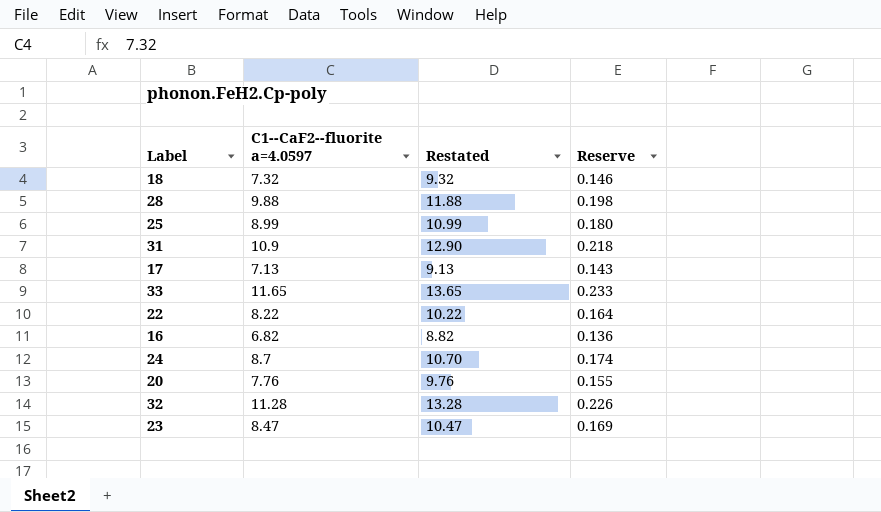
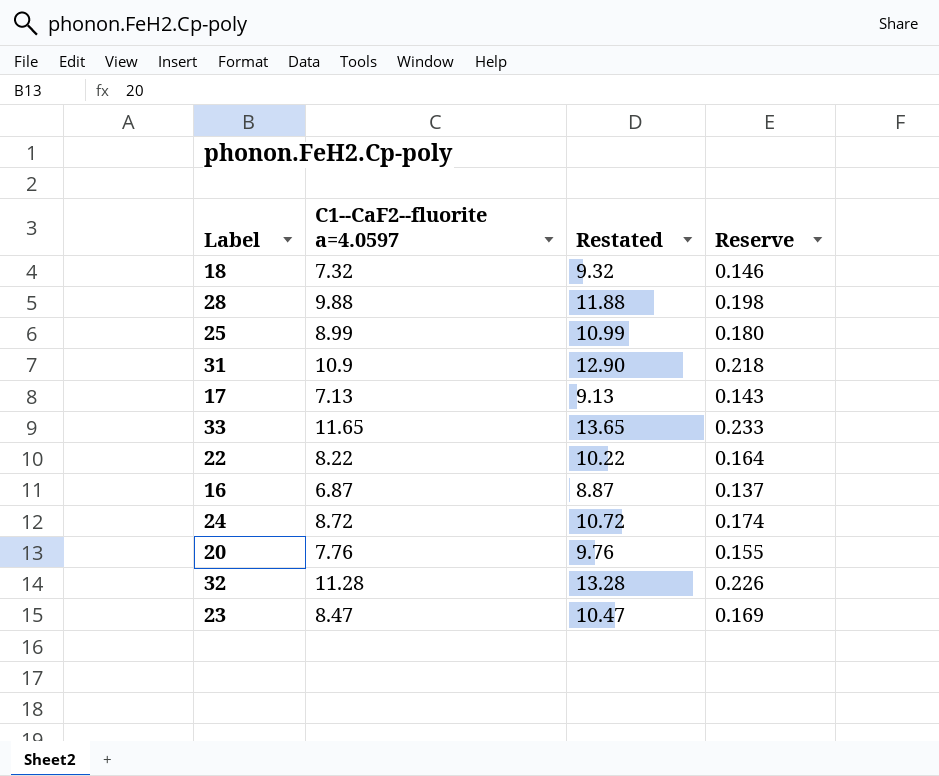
16 | C1--CaF2--fluorite a=4.0597: 6.82 -> 6.87
16 | Restated: 8.82 -> 8.87
16 | Reserve: 0.136 -> 0.137
24 | C1--CaF2--fluorite a=4.0597: 8.7 -> 8.72
24 | Restated: 10.70 -> 10.72

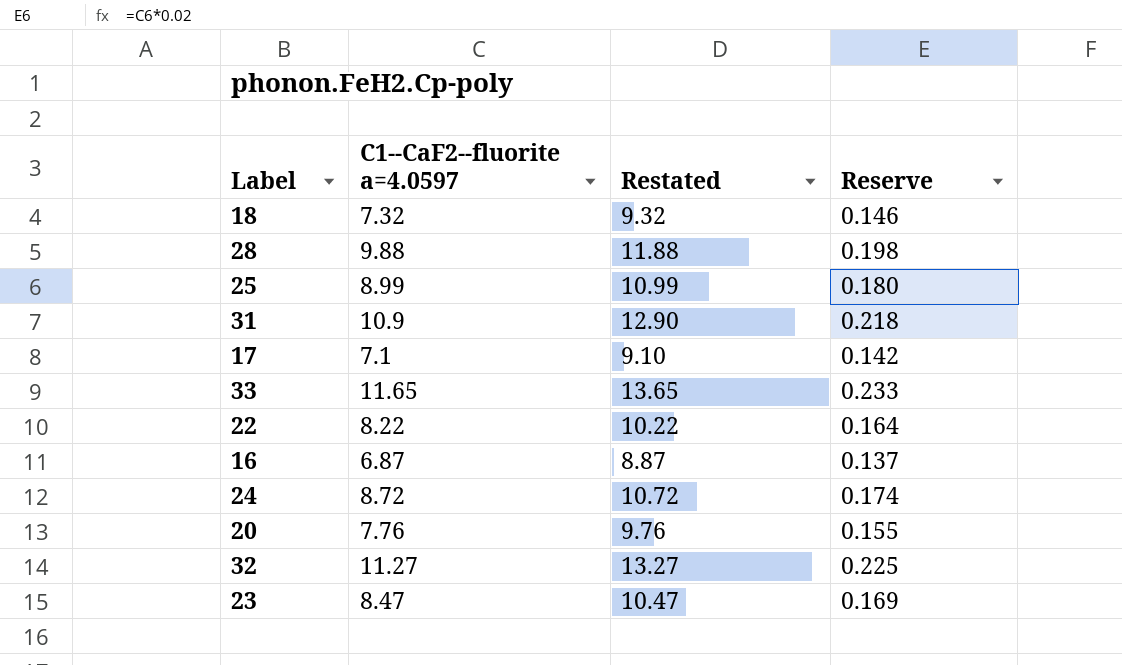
17 | C1--CaF2--fluorite a=4.0597: 7.13 -> 7.1
17 | Restated: 9.13 -> 9.10
17 | Reserve: 0.143 -> 0.142
32 | C1--CaF2--fluorite a=4.0597: 11.28 -> 11.27
32 | Restated: 13.28 -> 13.27
32 | Reserve: 0.226 -> 0.225

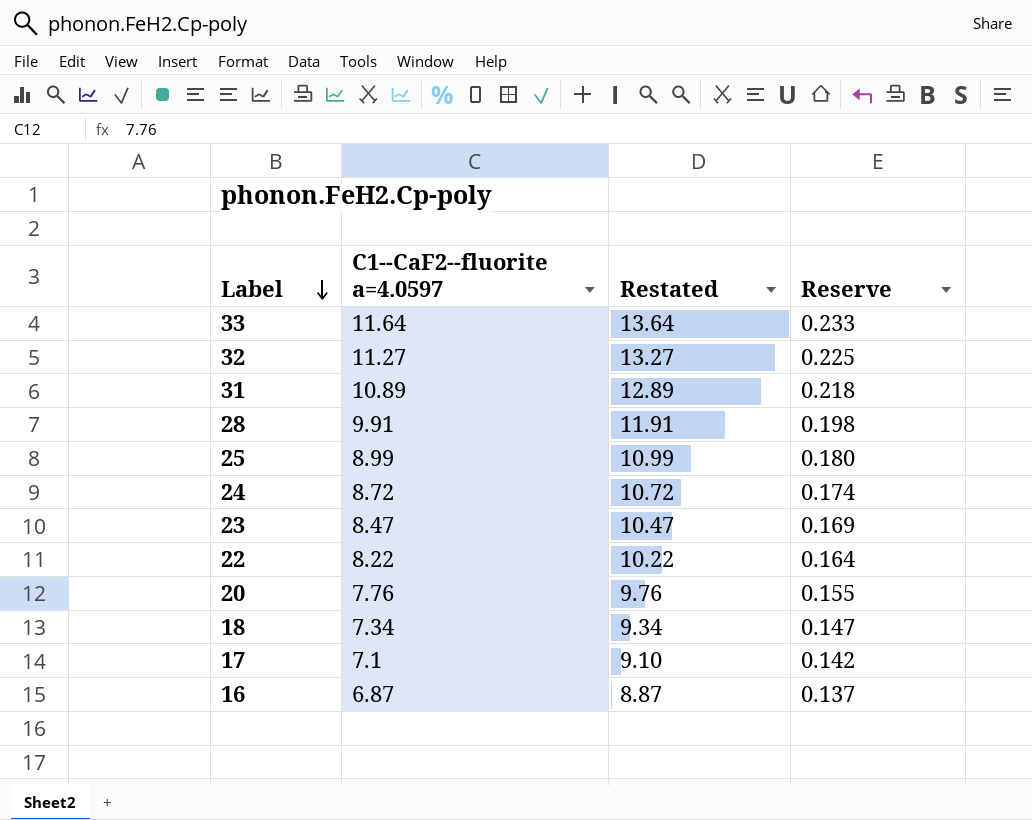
row order: none -> Label descending
33 | C1--CaF2--fluorite a=4.0597: 11.65 -> 11.64
33 | Restated: 13.65 -> 13.64
31 | C1--CaF2--fluorite a=4.0597: 10.9 -> 10.89
31 | Restated: 12.90 -> 12.89
28 | C1--CaF2--fluorite a=4.0597: 9.88 -> 9.91
28 | Restated: 11.88 -> 11.91
18 | C1--CaF2--fluorite a=4.0597: 7.32 -> 7.34
18 | Restated: 9.32 -> 9.34
18 | Reserve: 0.146 -> 0.147

